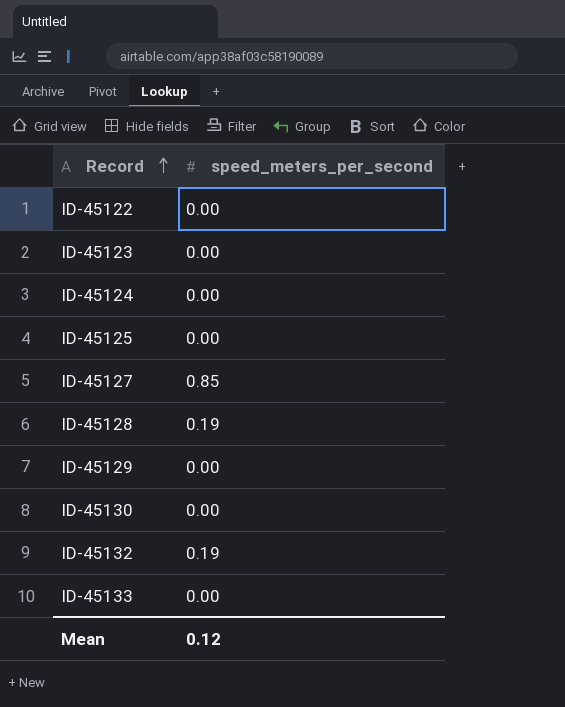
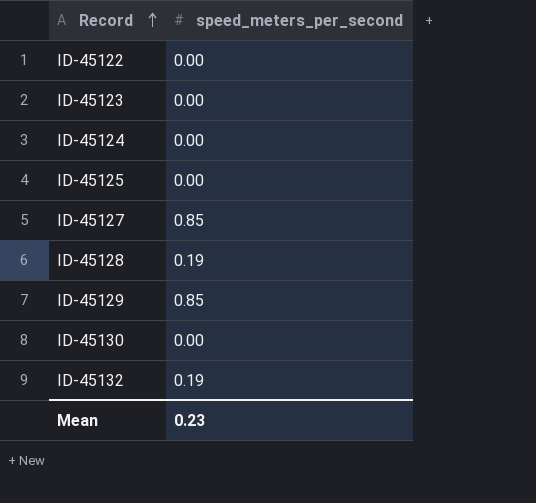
row ID-45133: 0.00 -> none
ID-45129 | speed_meters_per_second: 0.00 -> 0.85
Mean | speed_meters_per_second: 0.12 -> 0.23

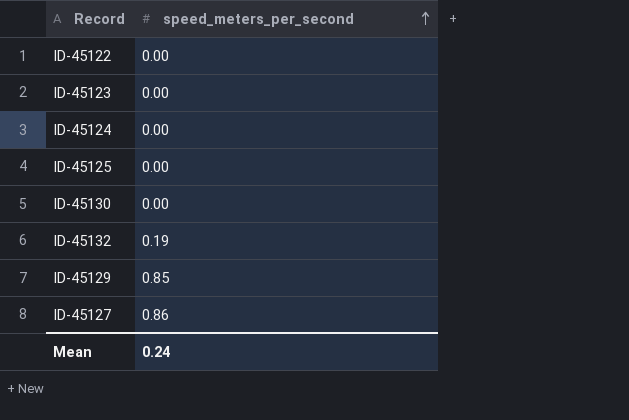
row order: Record ascending -> speed_meters_per_second ascending
row ID-45128: 0.19 -> none
ID-45127 | speed_meters_per_second: 0.85 -> 0.86
Mean | speed_meters_per_second: 0.23 -> 0.24

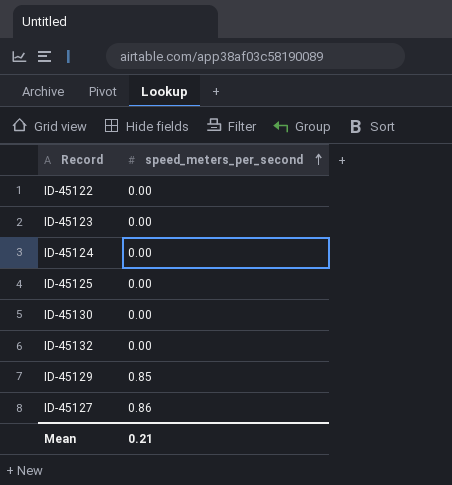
ID-45132 | speed_meters_per_second: 0.19 -> 0.00
Mean | speed_meters_per_second: 0.24 -> 0.21

